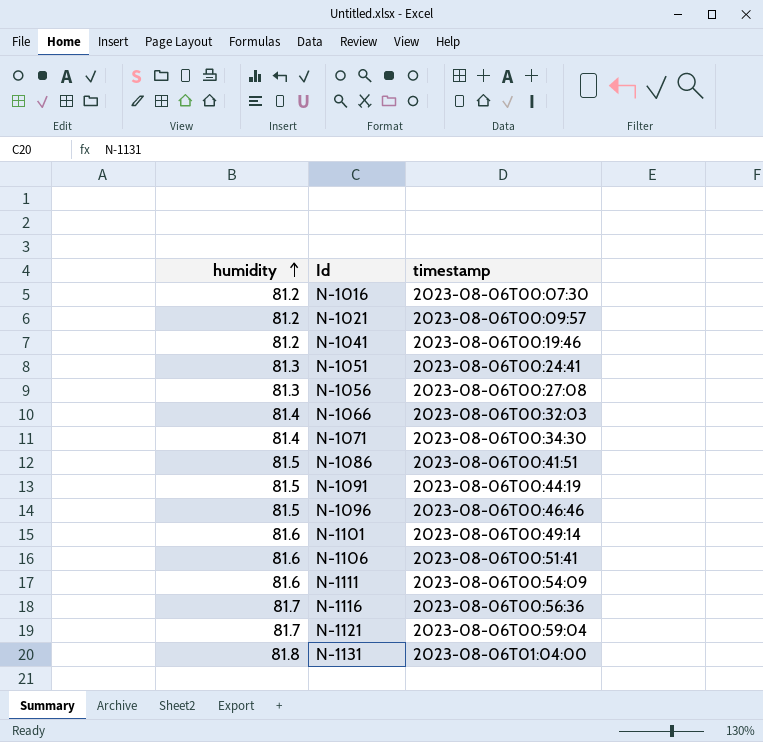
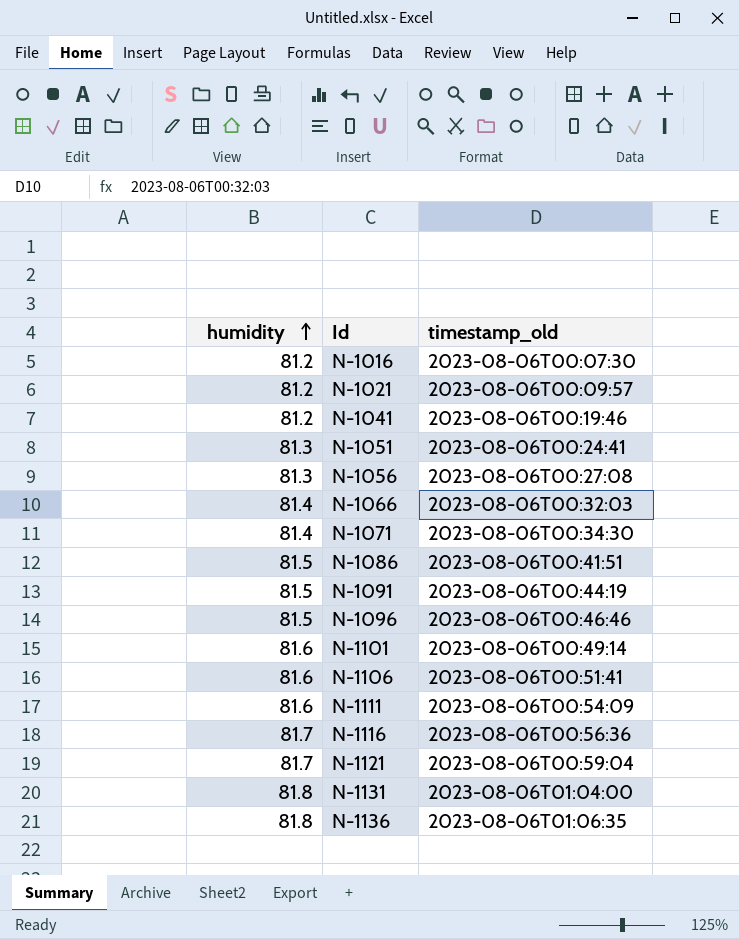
column name: timestamp -> timestamp_old
row N-1136: none -> 81.8 | 2023-08-06T01:06:35

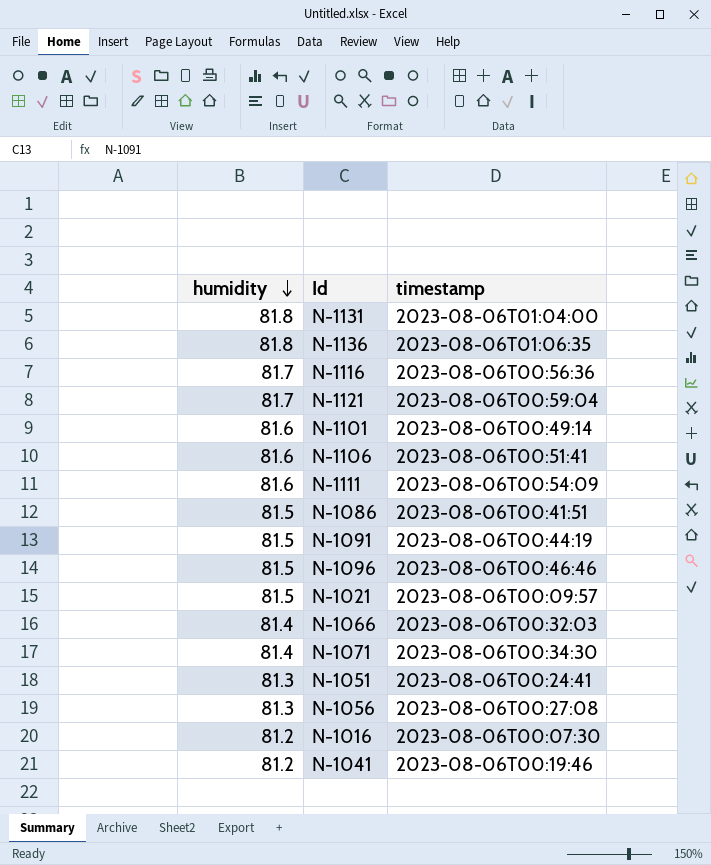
row order: humidity ascending -> humidity descending
column name: timestamp_old -> timestamp
N-1021 | humidity: 81.2 -> 81.5

